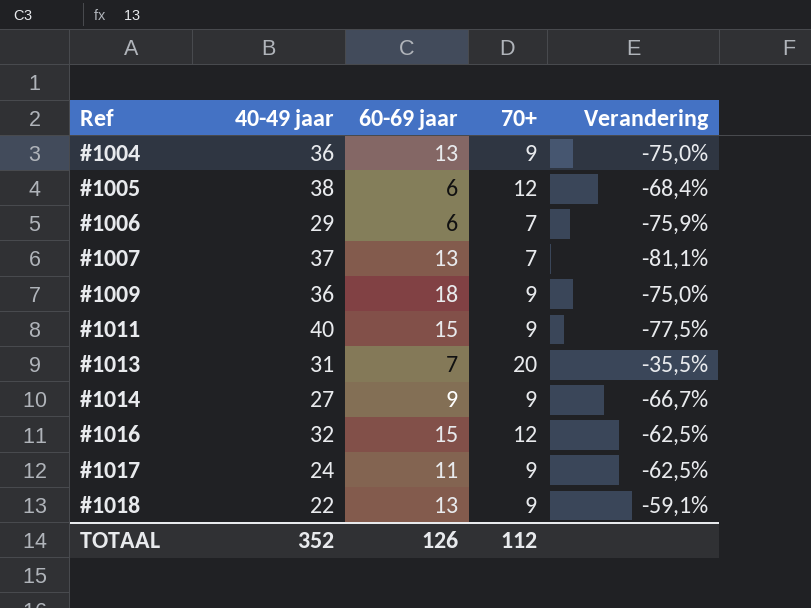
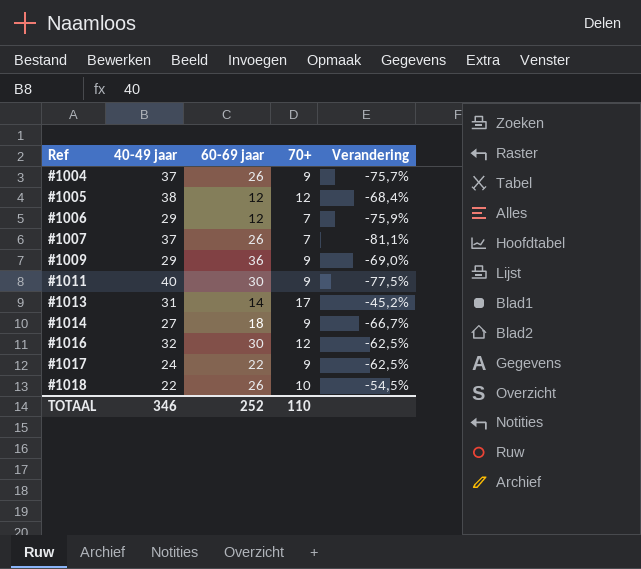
#1004 | 40-49 jaar: 36 -> 37
#1004 | 60-69 jaar: 13 -> 26
#1004 | Verandering: -75,0% -> -75,7%
#1005 | 60-69 jaar: 6 -> 12
#1006 | 60-69 jaar: 6 -> 12
#1007 | 60-69 jaar: 13 -> 26
#1009 | 40-49 jaar: 36 -> 29
#1009 | 60-69 jaar: 18 -> 36
#1009 | Verandering: -75,0% -> -69,0%
#1011 | 60-69 jaar: 15 -> 30
#1013 | 60-69 jaar: 7 -> 14
#1013 | 70+: 20 -> 17
#1013 | Verandering: -35,5% -> -45,2%
#1014 | 60-69 jaar: 9 -> 18
#1016 | 60-69 jaar: 15 -> 30
#1017 | 60-69 jaar: 11 -> 22
#1018 | 60-69 jaar: 13 -> 26
#1018 | 70+: 9 -> 10
#1018 | Verandering: -59,1% -> -54,5%
TOTAAL | 40-49 jaar: 352 -> 346
TOTAAL | 60-69 jaar: 126 -> 252
TOTAAL | 70+: 112 -> 110

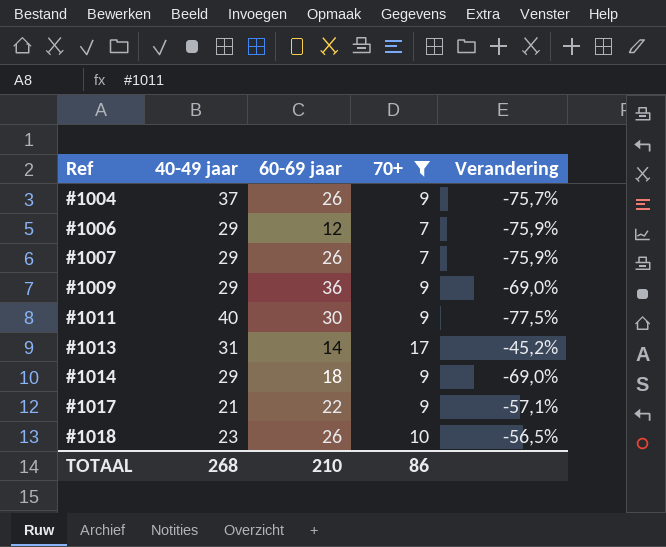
filter: none -> 70+ != 12
#1007 | 40-49 jaar: 37 -> 29
#1007 | Verandering: -81,1% -> -75,9%
#1014 | 40-49 jaar: 27 -> 29
#1014 | Verandering: -66,7% -> -69,0%
#1017 | 40-49 jaar: 24 -> 21
#1017 | Verandering: -62,5% -> -57,1%
#1018 | 40-49 jaar: 22 -> 23
#1018 | Verandering: -54,5% -> -56,5%
TOTAAL | 40-49 jaar: 346 -> 268
TOTAAL | 60-69 jaar: 252 -> 210
TOTAAL | 70+: 110 -> 86

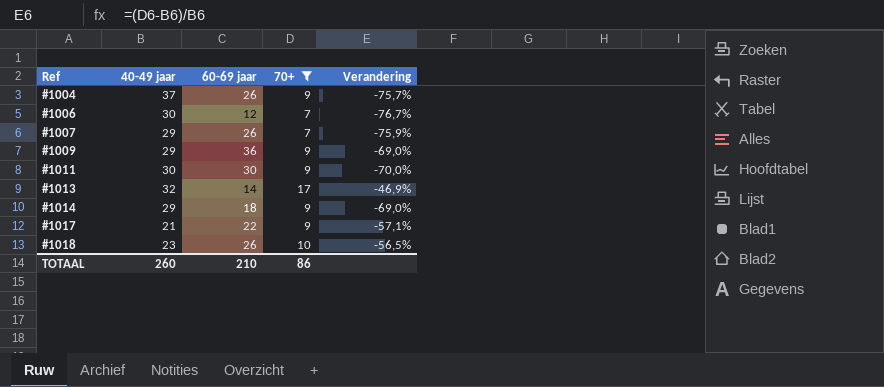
#1006 | 40-49 jaar: 29 -> 30
#1006 | Verandering: -75,9% -> -76,7%
#1011 | 40-49 jaar: 40 -> 30
#1011 | Verandering: -77,5% -> -70,0%
#1013 | 40-49 jaar: 31 -> 32
#1013 | Verandering: -45,2% -> -46,9%
TOTAAL | 40-49 jaar: 268 -> 260

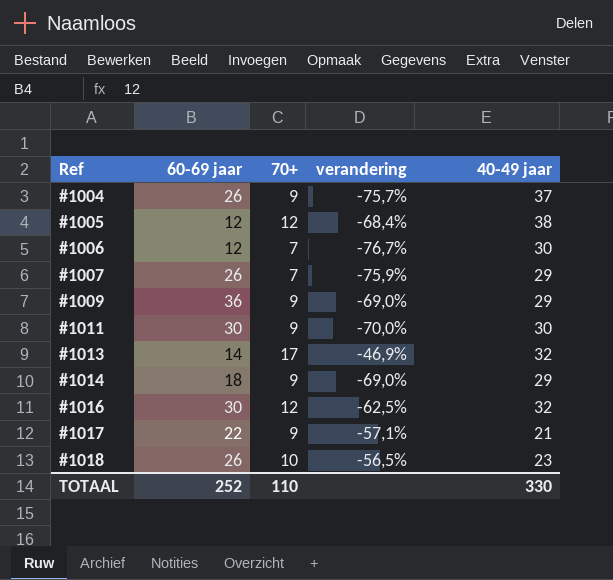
filter: 70+ != 12 -> none
column name: Verandering -> verandering
column 40-49 jaar | position: 2 -> 5
TOTAAL | 60-69 jaar: 210 -> 252
TOTAAL | 70+: 86 -> 110
TOTAAL | 40-49 jaar: 260 -> 330

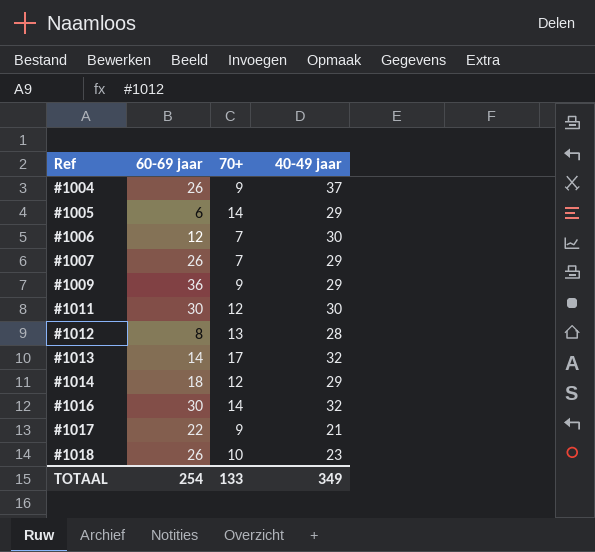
column verandering | formula: ([70+] - [40-49 jaar]) / [40-49 jaar] -> none
#1005 | 60-69 jaar: 12 -> 6
#1005 | 70+: 12 -> 14
#1005 | 40-49 jaar: 38 -> 29
#1011 | 70+: 9 -> 12
row #1012: none -> 8 | 13 | 28
#1014 | 70+: 9 -> 12
#1016 | 70+: 12 -> 14
TOTAAL | 60-69 jaar: 252 -> 254
TOTAAL | 70+: 110 -> 133
TOTAAL | 40-49 jaar: 330 -> 349

